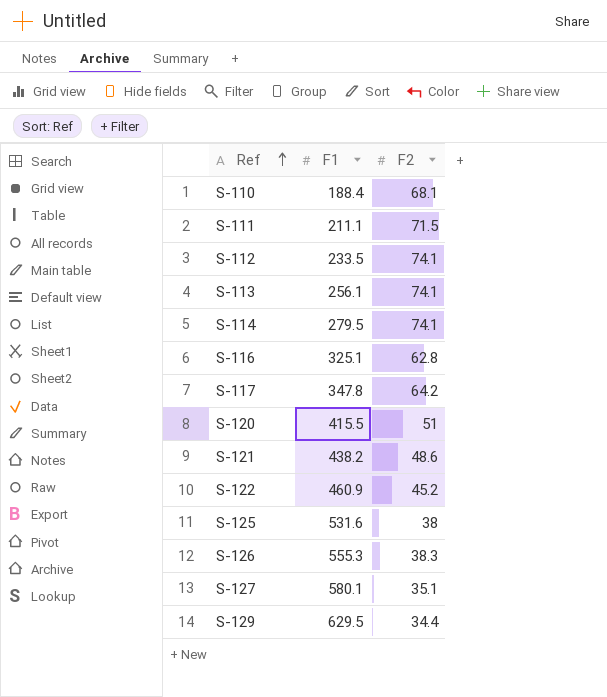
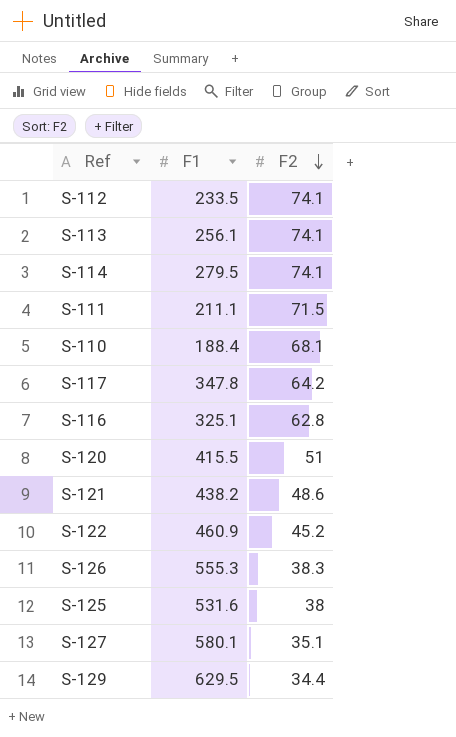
row order: Ref ascending -> F2 descending

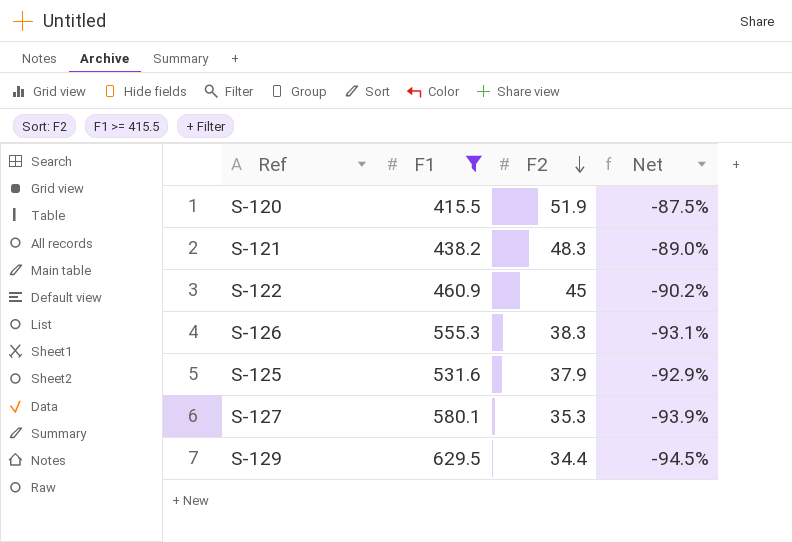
filter: none -> F1 >= 415.5
column Net | formula: none -> ([F2] - [F1]) / [F1]
S-120 | F2: 51 -> 51.9
S-121 | F2: 48.6 -> 48.3
S-122 | F2: 45.2 -> 45
S-125 | F2: 38 -> 37.9
S-127 | F2: 35.1 -> 35.3

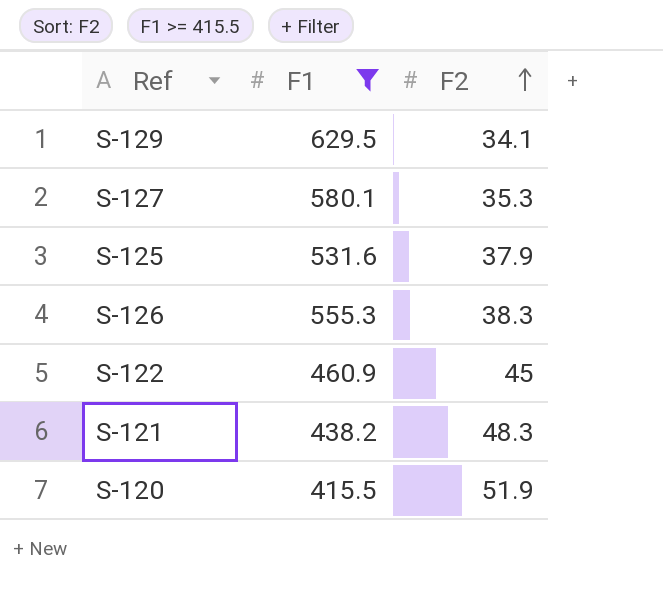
row order: F2 descending -> F2 ascending
column Net | formula: ([F2] - [F1]) / [F1] -> none
S-129 | F2: 34.4 -> 34.1

